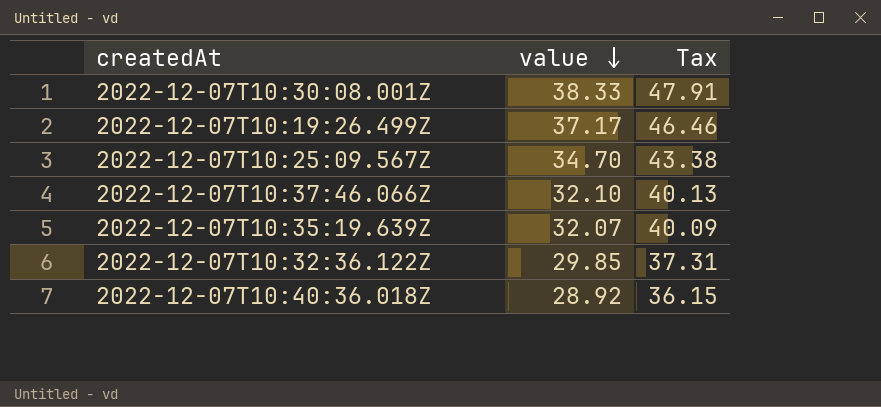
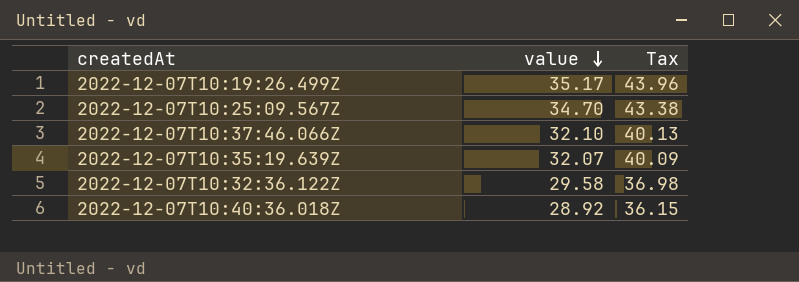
row 2022-12-07T10:30:08.001Z: 38.33 | 47.91 -> none
2022-12-07T10:19:26.499Z | value: 37.17 -> 35.17
2022-12-07T10:19:26.499Z | Tax: 46.46 -> 43.96
2022-12-07T10:32:36.122Z | value: 29.85 -> 29.58
2022-12-07T10:32:36.122Z | Tax: 37.31 -> 36.98

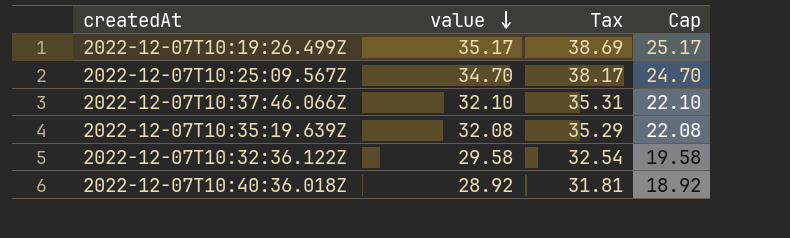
column Tax | formula: [value] * 1.25 -> [value] * 1.1
column Cap | formula: none -> [value] - 10
2022-12-07T10:35:19.639Z | value: 32.07 -> 32.08

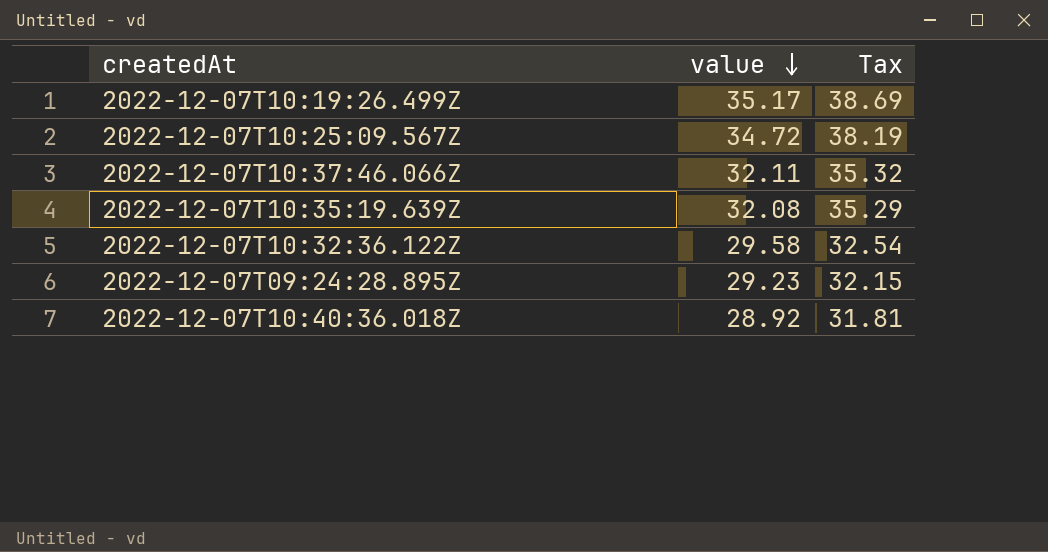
column Cap | formula: [value] - 10 -> none
2022-12-07T10:25:09.567Z | value: 34.70 -> 34.72
2022-12-07T10:25:09.567Z | Tax: 38.17 -> 38.19
2022-12-07T10:37:46.066Z | value: 32.10 -> 32.11
2022-12-07T10:37:46.066Z | Tax: 35.31 -> 35.32
row 2022-12-07T09:24:28.895Z: none -> 29.23 | 32.15

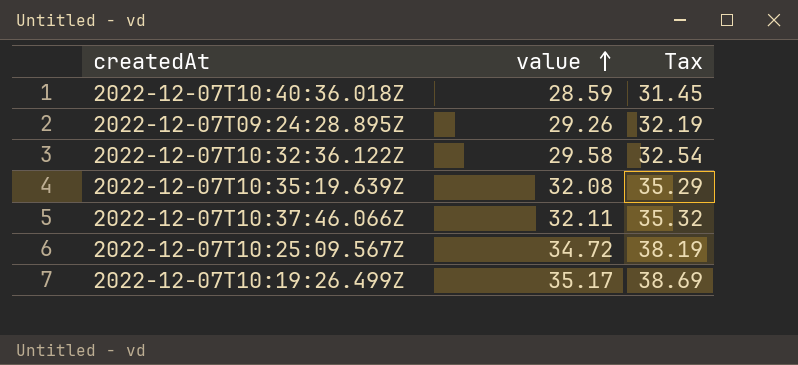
row order: value descending -> value ascending
2022-12-07T10:40:36.018Z | value: 28.92 -> 28.59
2022-12-07T10:40:36.018Z | Tax: 31.81 -> 31.45
2022-12-07T09:24:28.895Z | value: 29.23 -> 29.26
2022-12-07T09:24:28.895Z | Tax: 32.15 -> 32.19

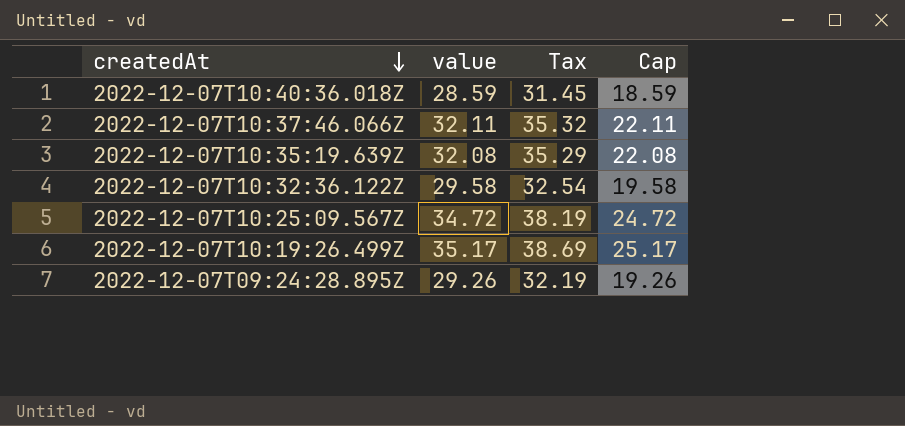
row order: value ascending -> createdAt descending
column Cap | formula: none -> [value] - 10

